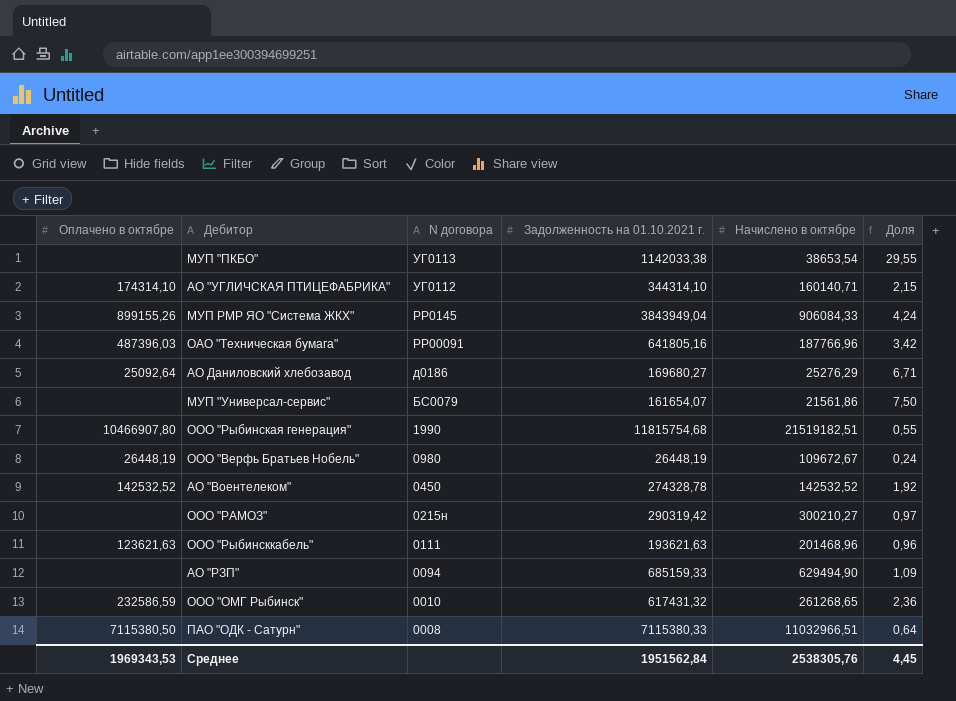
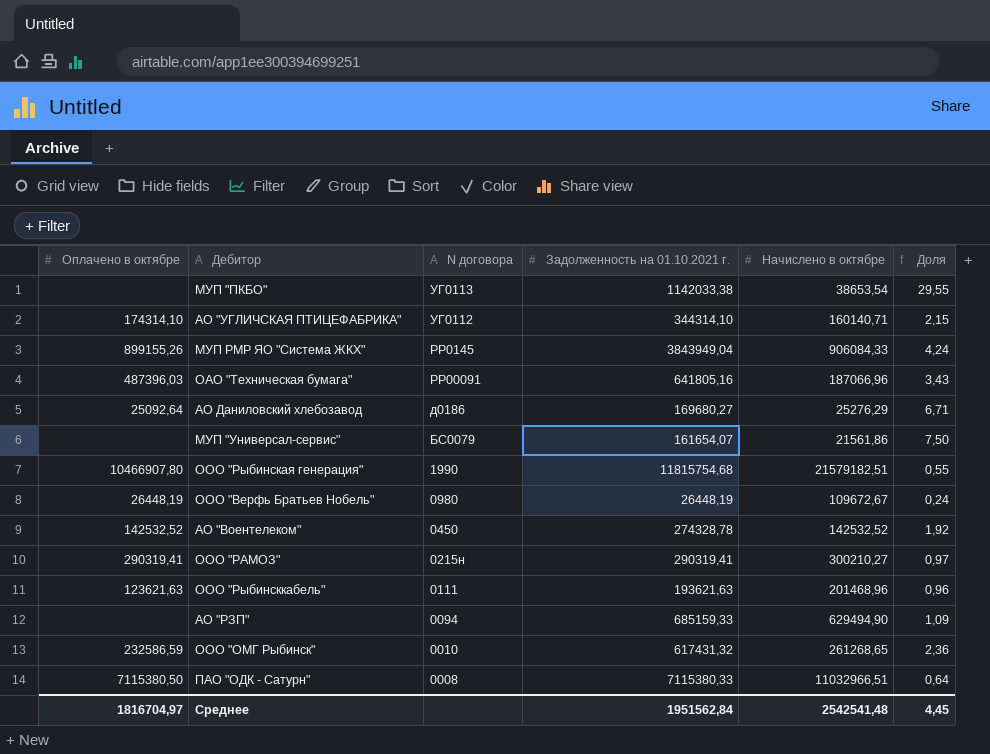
ОАО "Техническая бумага" | Начислено в октябре: 187766,96 -> 187066,96
ОАО "Техническая бумага" | Доля: 3,42 -> 3,43
ООО "Рыбинская генерация" | Начислено в октябре: 21519182,51 -> 21579182,51
ООО "РАМОЗ" | Оплачено в октябре: none -> 290319,41
ООО "РАМОЗ" | Задолженность на 01.10.2021 г.: 290319,42 -> 290319,41
Среднее | Оплачено в октябре: 1969343,53 -> 1816704,97
Среднее | Начислено в октябре: 2538305,76 -> 2542541,48

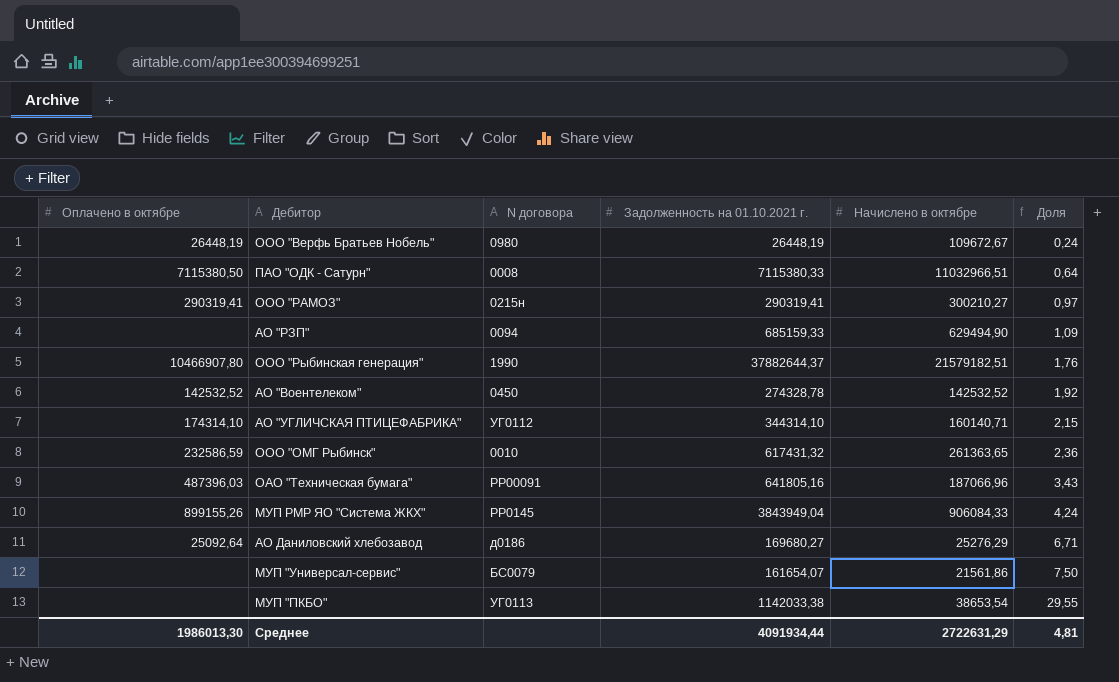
row order: N договора descending -> Доля ascending
row ООО "Рыбинсккабель": 123621,63 | 0111 | 193621,63 | 201468,96 | 0,96 -> none
ООО "Рыбинская генерация" | Задолженность на 01.10.2021 г.: 11815754,68 -> 37882644,37
ООО "Рыбинская генерация" | Доля: 0,55 -> 1,76
ООО "ОМГ Рыбинск" | Начислено в октябре: 261268,65 -> 261363,65
Среднее | Оплачено в октябре: 1816704,97 -> 1986013,30
Среднее | Задолженность на 01.10.2021 г.: 1951562,84 -> 4091934,44
Среднее | Начислено в октябре: 2542541,48 -> 2722631,29
Среднее | Доля: 4,45 -> 4,81

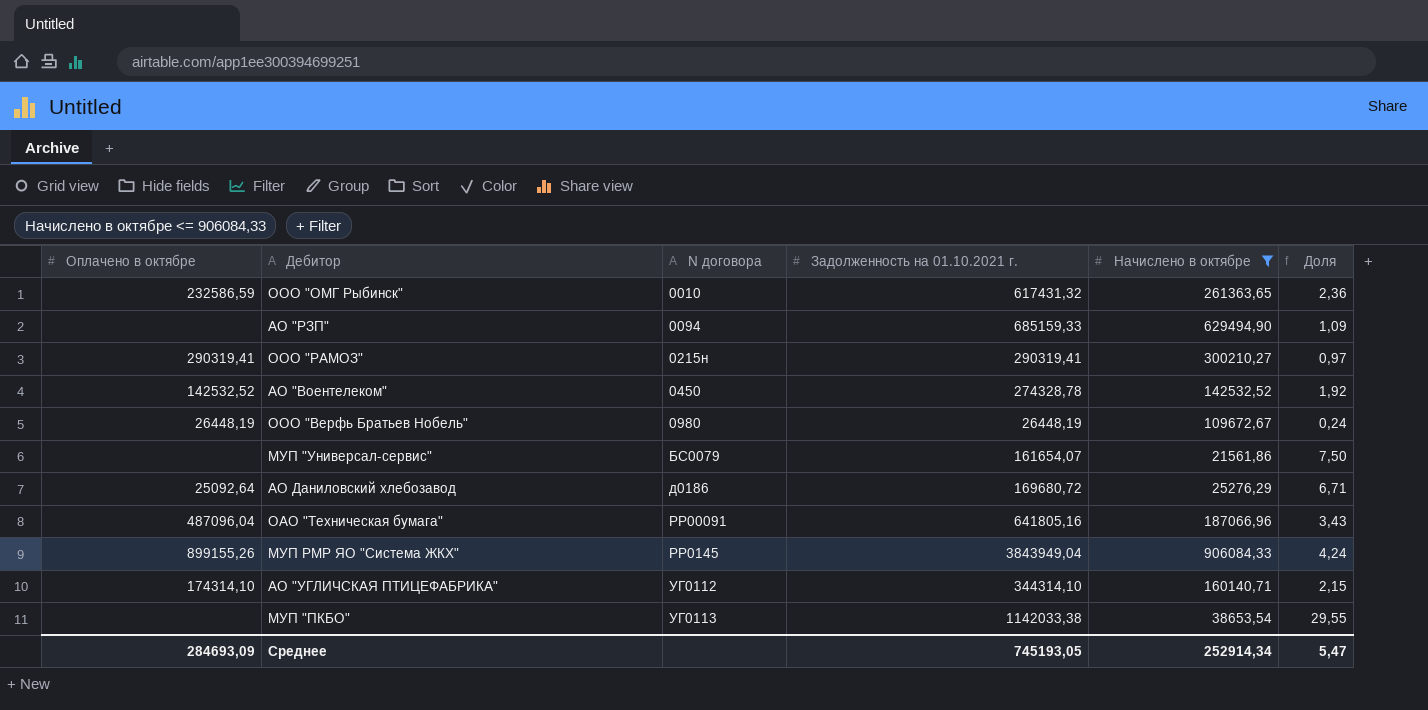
filter: none -> Начислено в октябре <= 906084,33
row order: Доля ascending -> N договора ascending
АО Даниловский хлебозавод | Задолженность на 01.10.2021 г.: 169680,27 -> 169680,72
ОАО "Техническая бумага" | Оплачено в октябре: 487396,03 -> 487096,04
Среднее | Оплачено в октябре: 1986013,30 -> 284693,09
Среднее | Задолженность на 01.10.2021 г.: 4091934,44 -> 745193,05
Среднее | Начислено в октябре: 2722631,29 -> 252914,34
Среднее | Доля: 4,81 -> 5,47

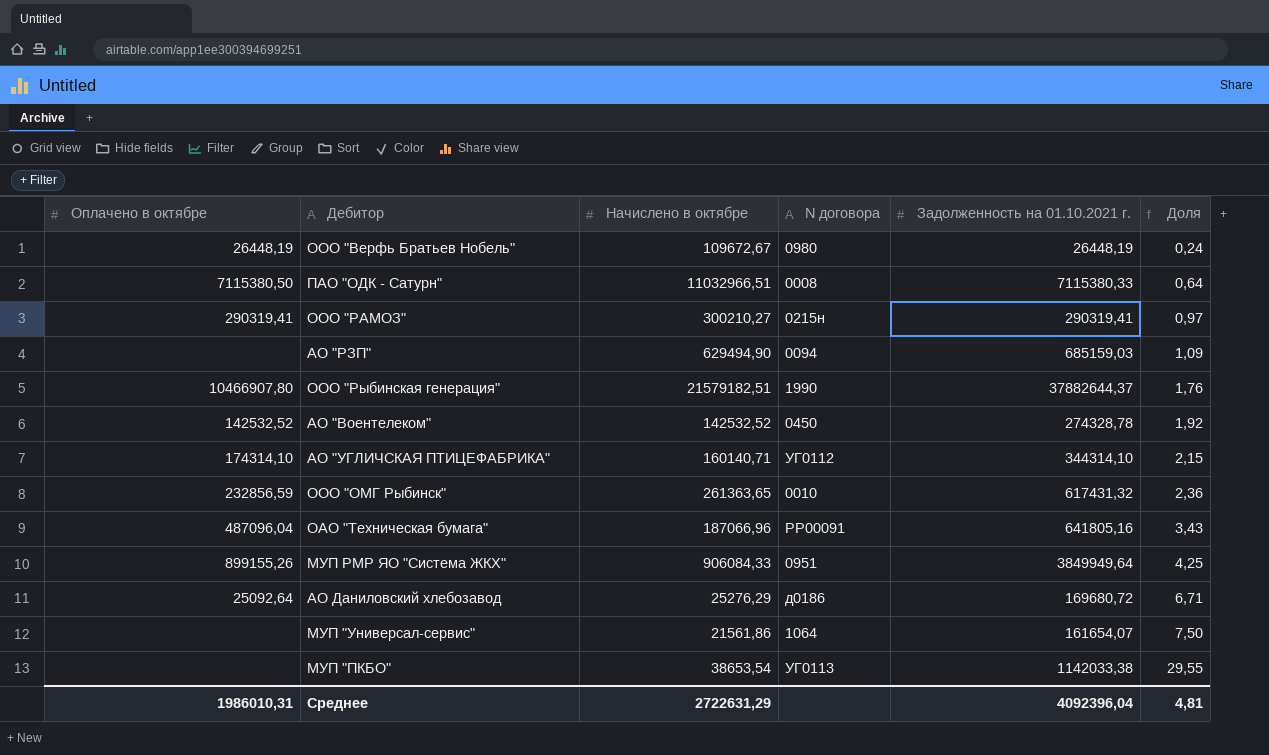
filter: Начислено в октябре <= 906084,33 -> none
row order: N договора ascending -> Доля ascending
column Начислено в октябре | position: 5 -> 3
АО "РЗП" | Задолженность на 01.10.2021 г.: 685159,33 -> 685159,03
ООО "ОМГ Рыбинск" | Оплачено в октябре: 232586,59 -> 232856,59
МУП РМР ЯО "Система ЖКХ" | N договора: РР0145 -> 0951
МУП РМР ЯО "Система ЖКХ" | Задолженность на 01.10.2021 г.: 3843949,04 -> 3849949,64
МУП РМР ЯО "Система ЖКХ" | Доля: 4,24 -> 4,25
МУП "Универсал-сервис" | N договора: БС0079 -> 1064
Среднее | Оплачено в октябре: 284693,09 -> 1986010,31
Среднее | Начислено в октябре: 252914,34 -> 2722631,29
Среднее | Задолженность на 01.10.2021 г.: 745193,05 -> 4092396,04
Среднее | Доля: 5,47 -> 4,81

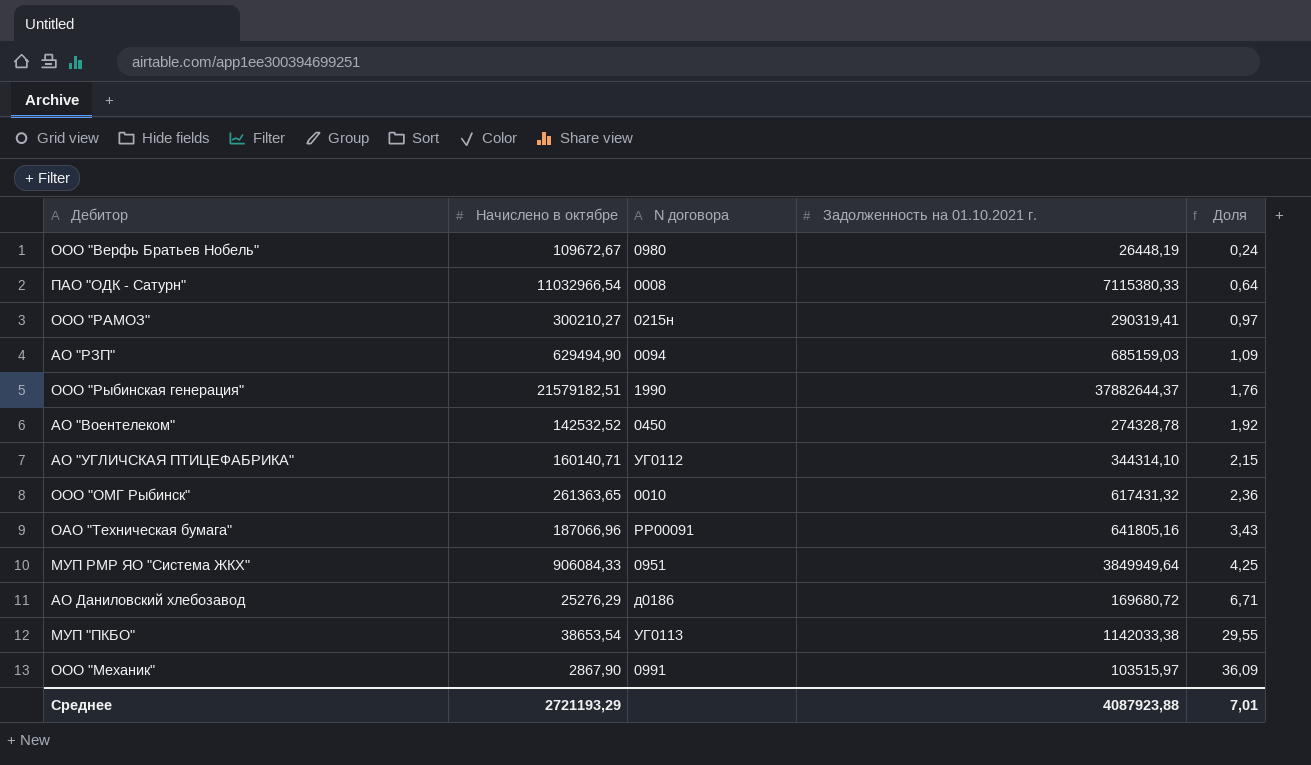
column Оплачено в октябре | position: 1 -> none
row МУП "Универсал-сервис": none | 21561,86 | 1064 | 161654,07 | 7,50 -> none
ПАО "ОДК - Сатурн" | Начислено в октябре: 11032966,51 -> 11032966,54
row ООО "Механик": none -> 2867,90 | 0991 | 103515,97 | 36,09
Среднее | Начислено в октябре: 2722631,29 -> 2721193,29
Среднее | Задолженность на 01.10.2021 г.: 4092396,04 -> 4087923,88
Среднее | Доля: 4,81 -> 7,01

